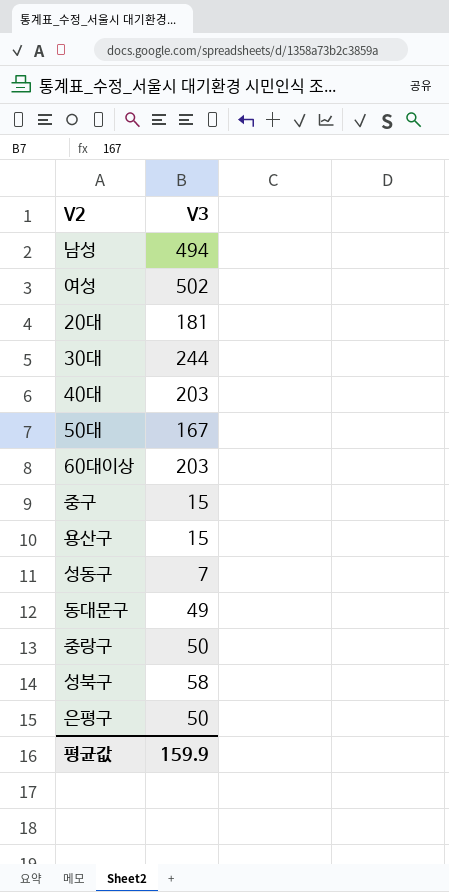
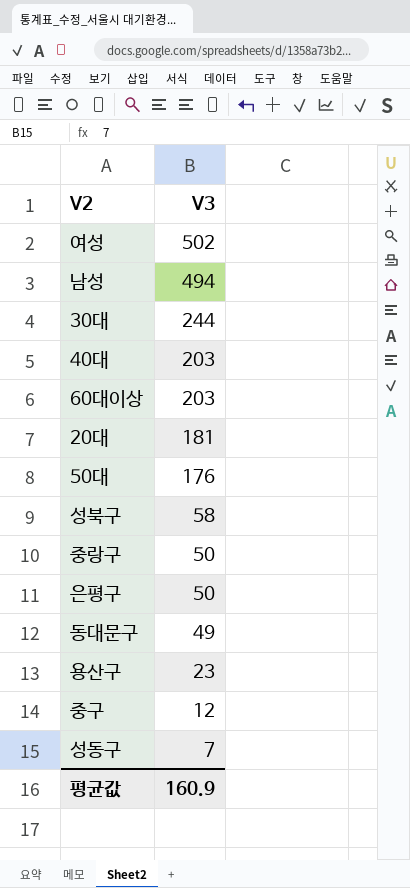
row order: none -> V3 descending
50대 | V3: 167 -> 176
용산구 | V3: 15 -> 23
중구 | V3: 15 -> 12
평균값 | V3: 159.9 -> 160.9

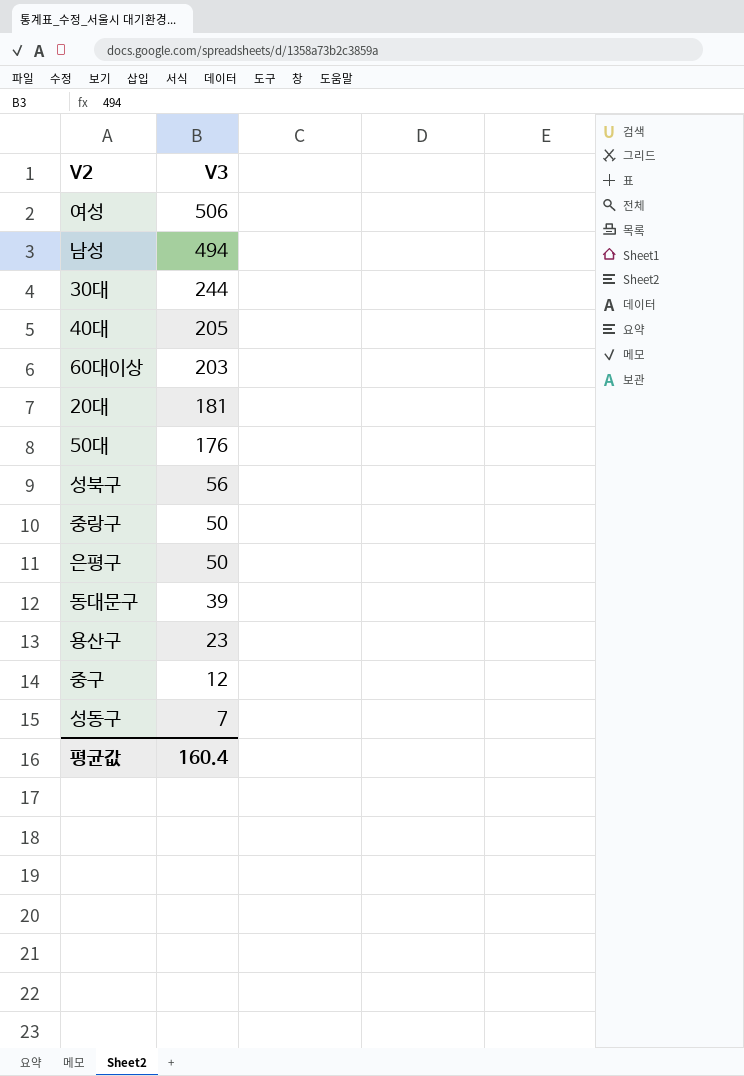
여성 | V3: 502 -> 506
40대 | V3: 203 -> 205
성북구 | V3: 58 -> 56
동대문구 | V3: 49 -> 39
평균값 | V3: 160.9 -> 160.4

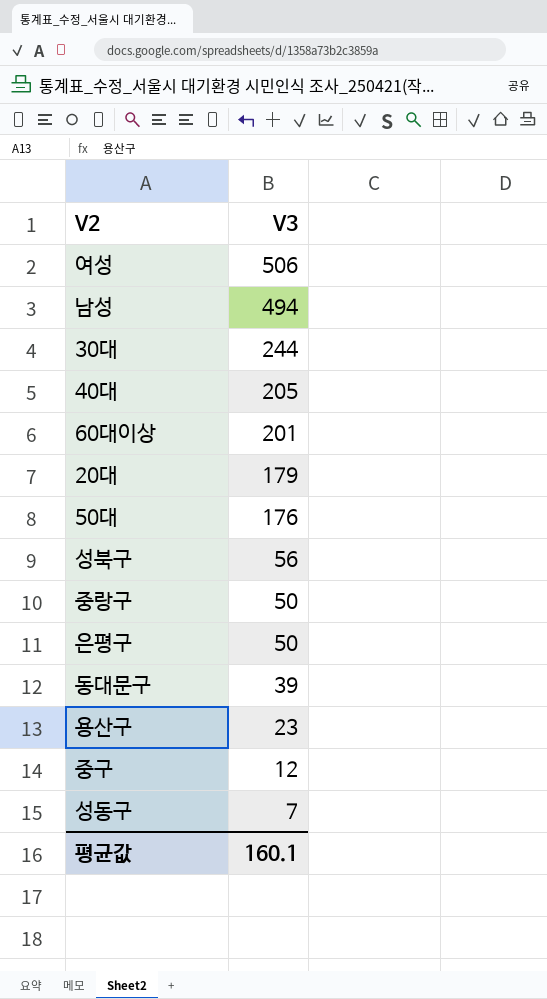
60대이상 | V3: 203 -> 201
20대 | V3: 181 -> 179
평균값 | V3: 160.4 -> 160.1

